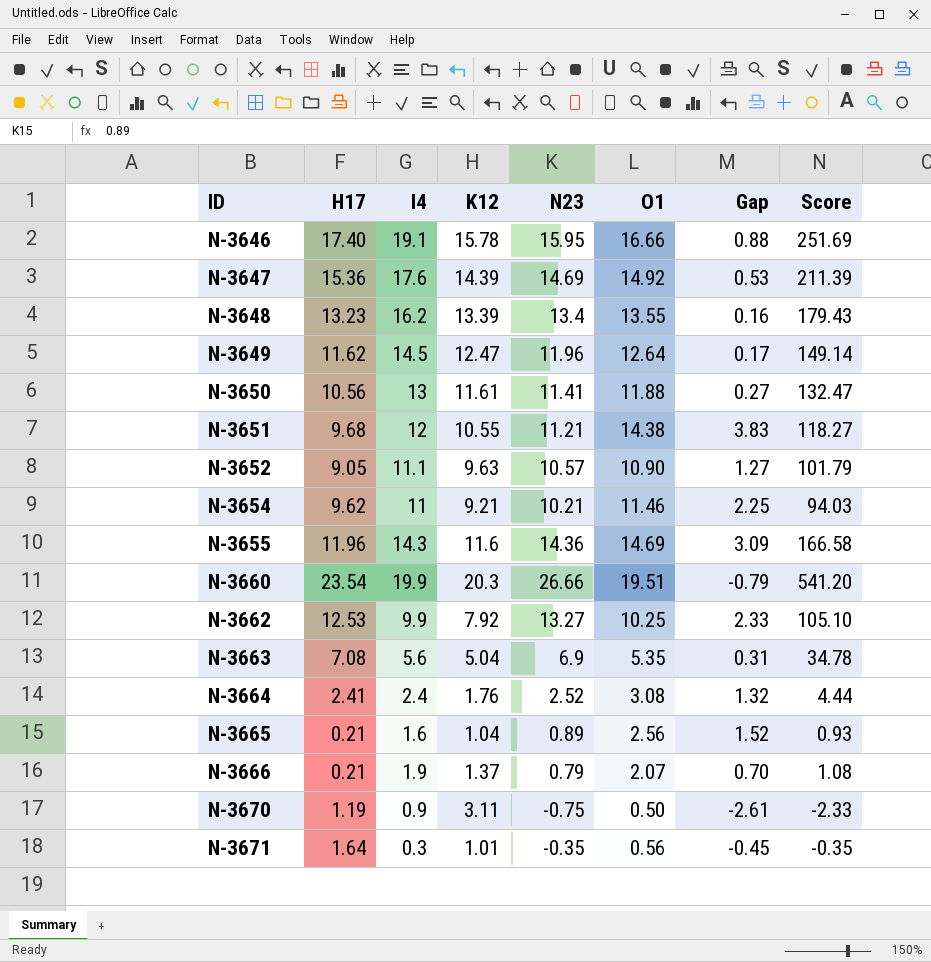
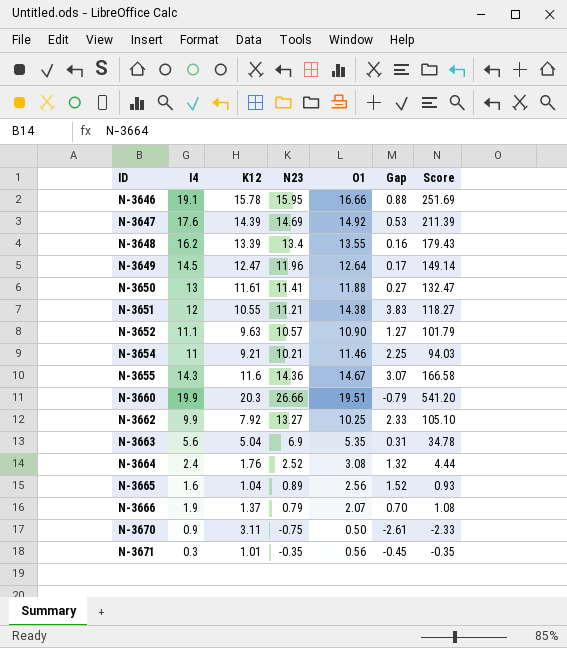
column H17 | position: 2 -> none
N-3655 | O1: 14.69 -> 14.67
N-3655 | Gap: 3.09 -> 3.07

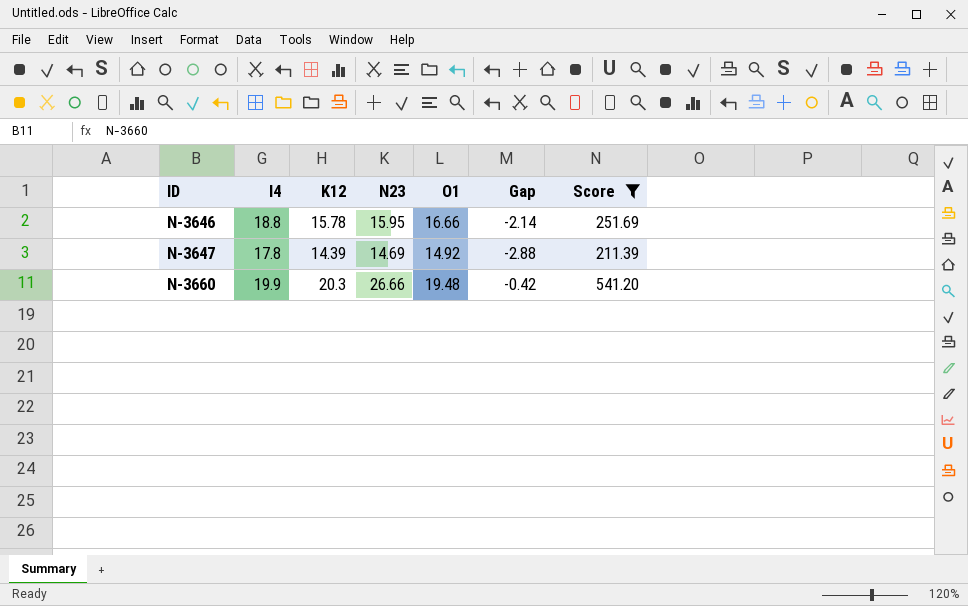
filter: none -> Score >= 211.39
column Gap | formula: [O1] - [K12] -> [O1] - [I4]
N-3646 | I4: 19.1 -> 18.8
N-3647 | I4: 17.6 -> 17.8
N-3660 | O1: 19.51 -> 19.48

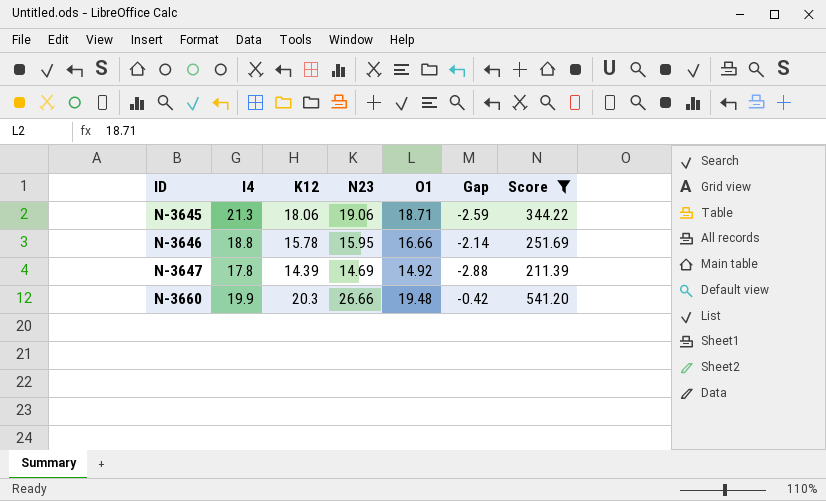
row N-3645: none -> 21.3 | 18.06 | 19.06 | 18.71 | -2.59 | 344.22

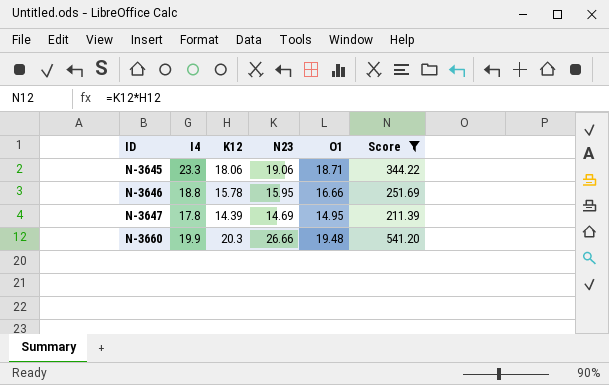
column Gap | formula: [O1] - [I4] -> none
N-3645 | I4: 21.3 -> 23.3
N-3647 | O1: 14.92 -> 14.95

